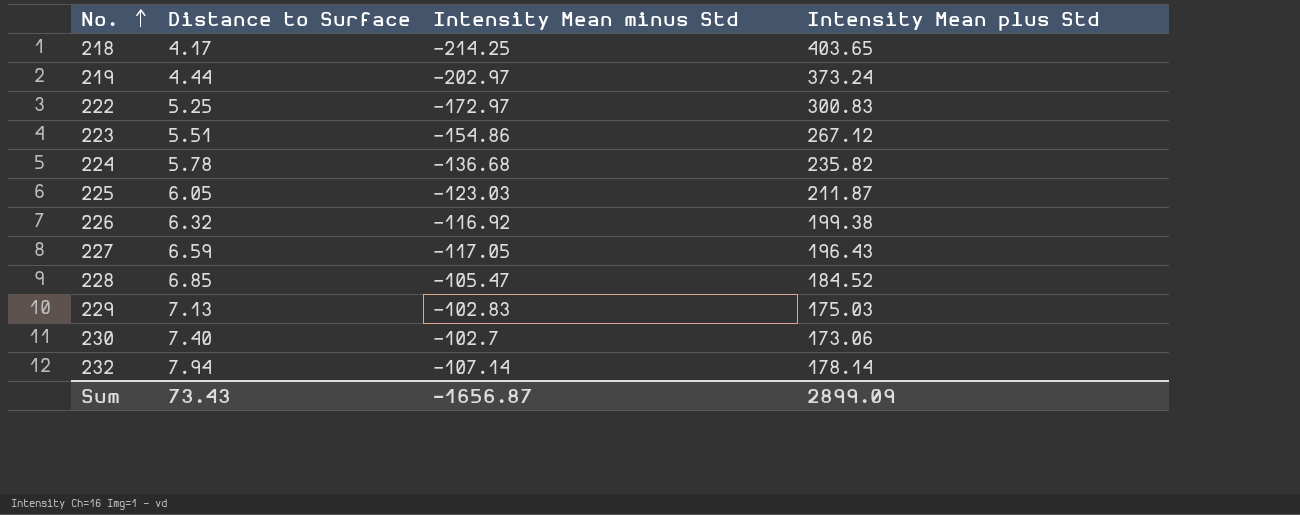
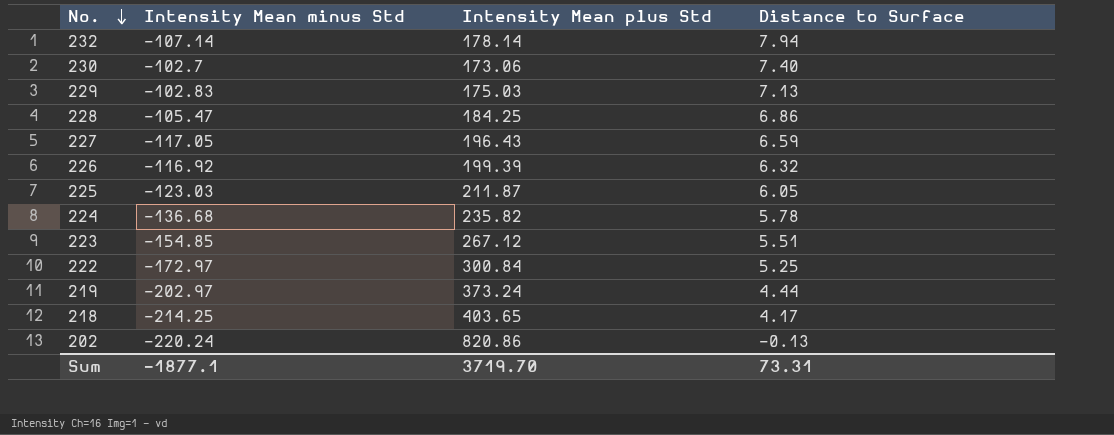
row order: No. ascending -> No. descending
column Distance to Surface | position: 2 -> 4
228 | Intensity Mean plus Std: 184.52 -> 184.25
228 | Distance to Surface: 6.85 -> 6.86
226 | Intensity Mean plus Std: 199.38 -> 199.39
223 | Intensity Mean minus Std: -154.86 -> -154.85
222 | Intensity Mean plus Std: 300.83 -> 300.84
row 202: none -> -220.24 | 820.86 | -0.13
Sum | Intensity Mean minus Std: -1656.87 -> -1877.1
Sum | Intensity Mean plus Std: 2899.09 -> 3719.70
Sum | Distance to Surface: 73.43 -> 73.31

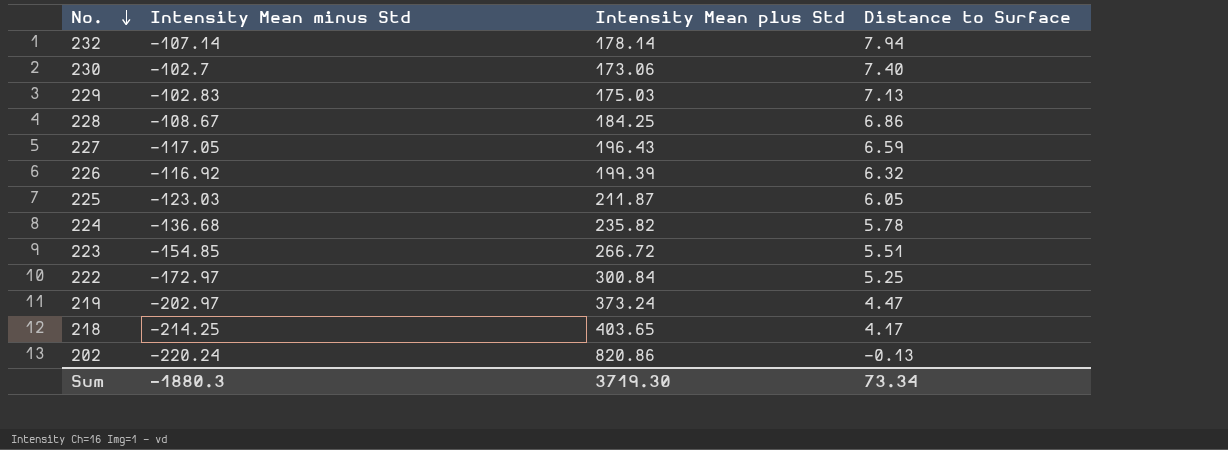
228 | Intensity Mean minus Std: -105.47 -> -108.67
223 | Intensity Mean plus Std: 267.12 -> 266.72
219 | Distance to Surface: 4.44 -> 4.47
Sum | Intensity Mean minus Std: -1877.1 -> -1880.3
Sum | Intensity Mean plus Std: 3719.70 -> 3719.30
Sum | Distance to Surface: 73.31 -> 73.34

